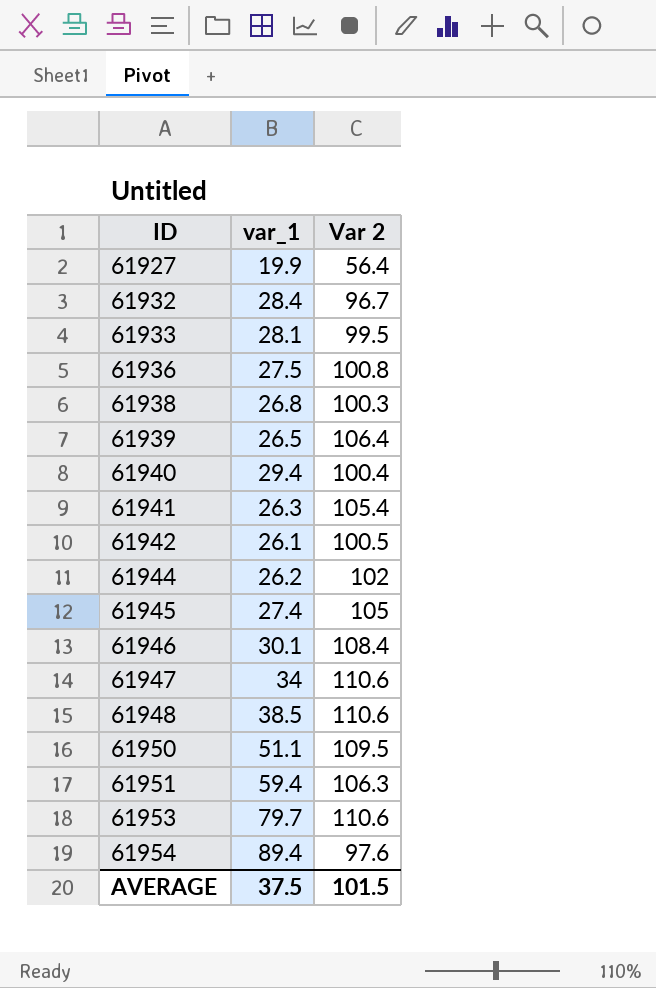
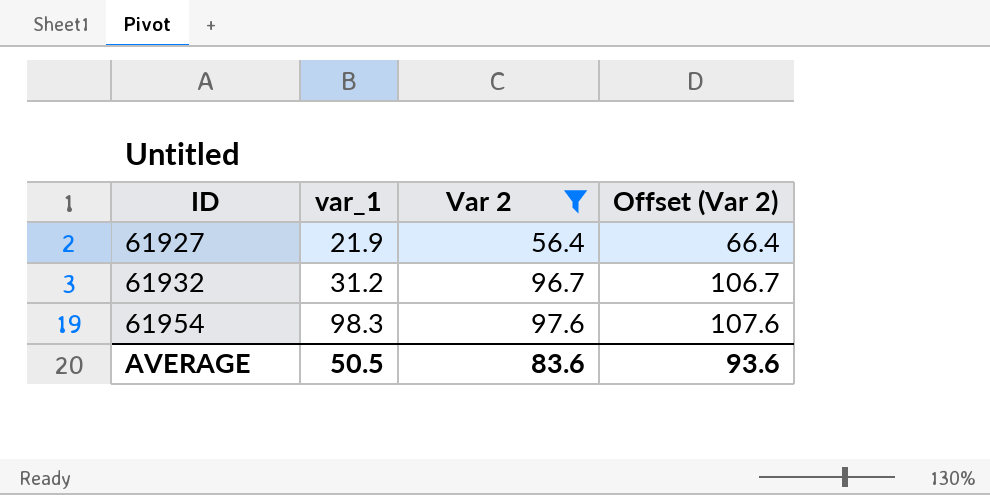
filter: none -> Var 2 <= 97.6
column Offset (Var 2) | formula: none -> [Var 2] + 10
61927 | var_1: 19.9 -> 21.9
61932 | var_1: 28.4 -> 31.2
61954 | var_1: 89.4 -> 98.3
AVERAGE | var_1: 37.5 -> 50.5
AVERAGE | Var 2: 101.5 -> 83.6

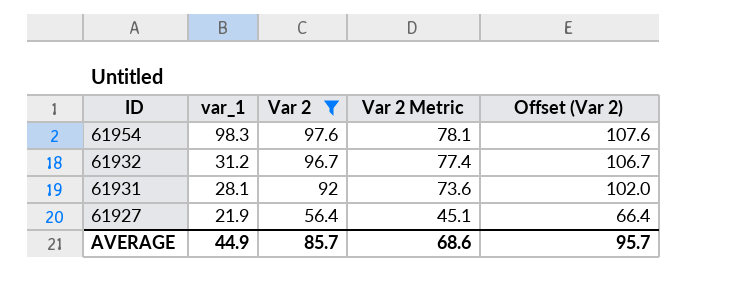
row order: ID ascending -> ID descending
column Var 2 Metric | formula: none -> [Var 2] * 0.8
row 61931: none -> 28.1 | 92 | 73.6 | 102.0
AVERAGE | var_1: 50.5 -> 44.9
AVERAGE | Var 2: 83.6 -> 85.7
AVERAGE | Offset (Var 2): 93.6 -> 95.7

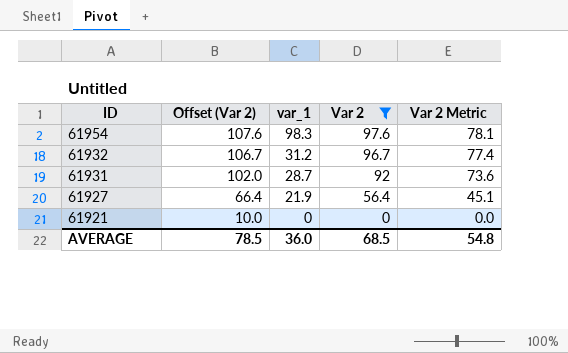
column Offset (Var 2) | position: 5 -> 2
61931 | var_1: 28.1 -> 28.7
row 61921: none -> 10.0 | 0 | 0 | 0.0
AVERAGE | Offset (Var 2): 95.7 -> 78.5
AVERAGE | var_1: 44.9 -> 36.0
AVERAGE | Var 2: 85.7 -> 68.5
AVERAGE | Var 2 Metric: 68.6 -> 54.8

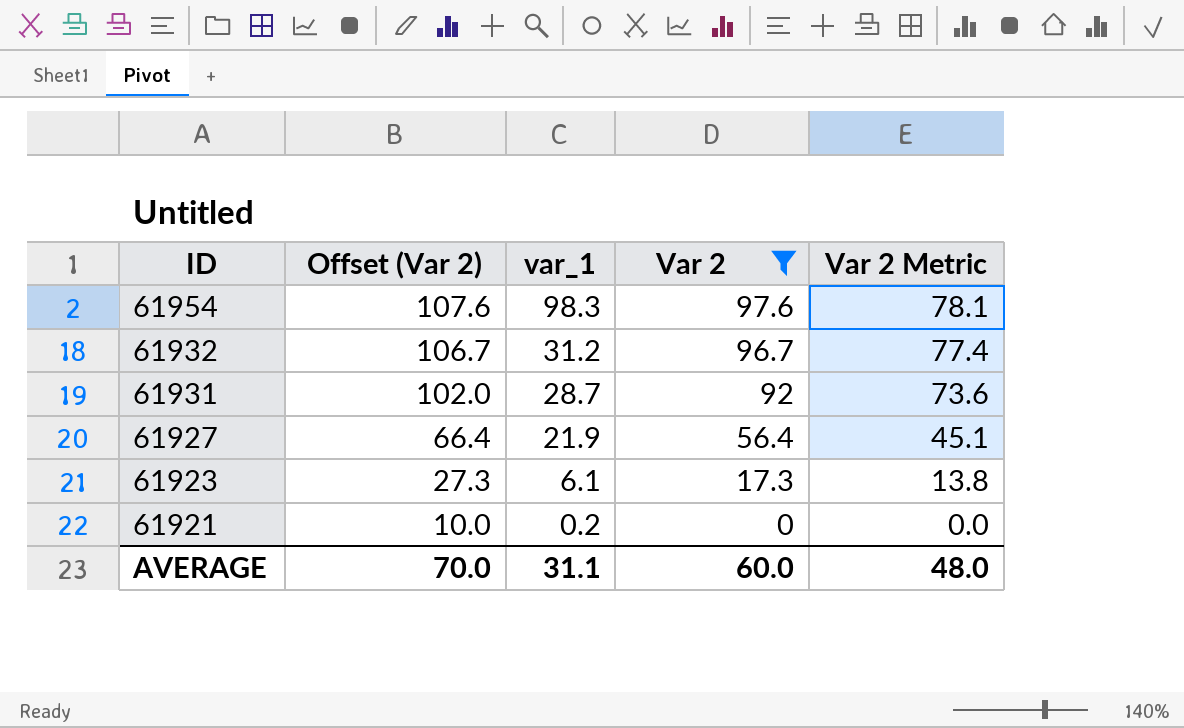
row 61923: none -> 27.3 | 6.1 | 17.3 | 13.8
61921 | var_1: 0 -> 0.2
AVERAGE | Offset (Var 2): 78.5 -> 70.0
AVERAGE | var_1: 36.0 -> 31.1
AVERAGE | Var 2: 68.5 -> 60.0
AVERAGE | Var 2 Metric: 54.8 -> 48.0

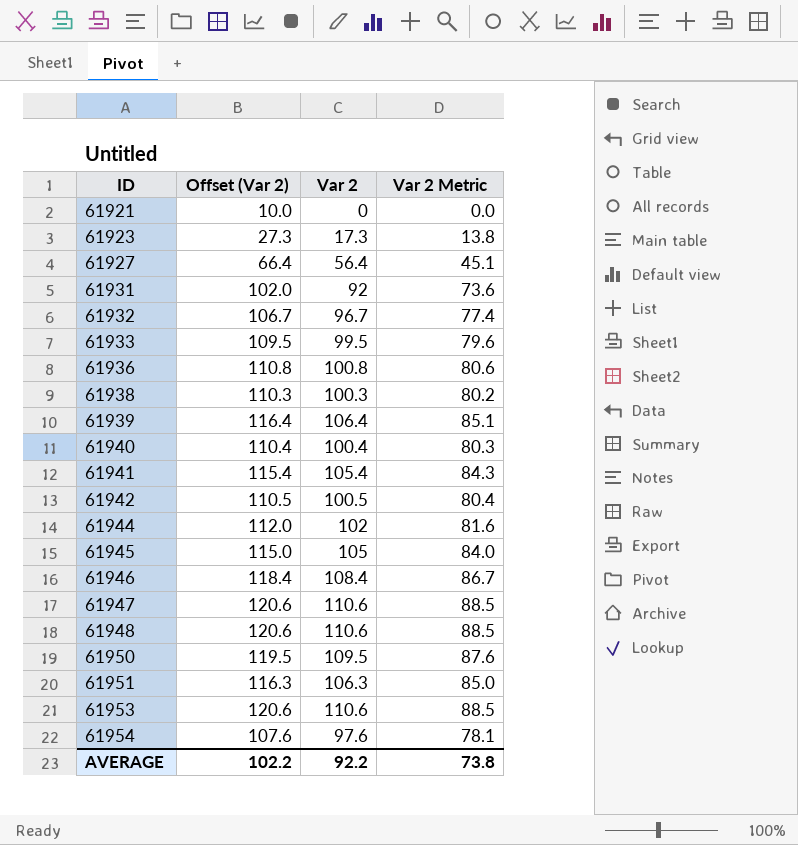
filter: Var 2 <= 97.6 -> none
row order: ID descending -> ID ascending
column var_1 | position: 3 -> none
AVERAGE | Offset (Var 2): 70.0 -> 102.2
AVERAGE | Var 2: 60.0 -> 92.2
AVERAGE | Var 2 Metric: 48.0 -> 73.8

